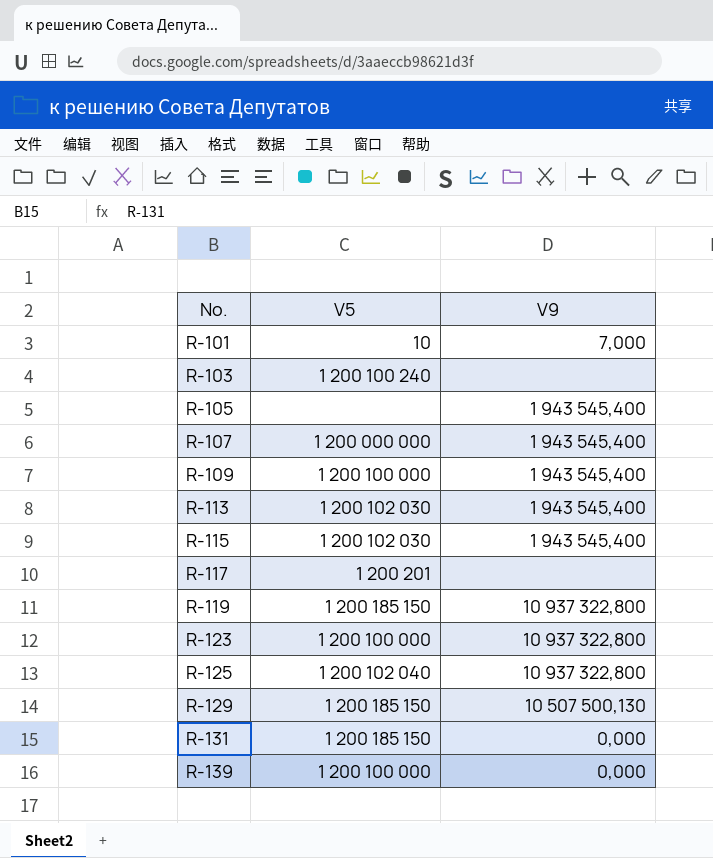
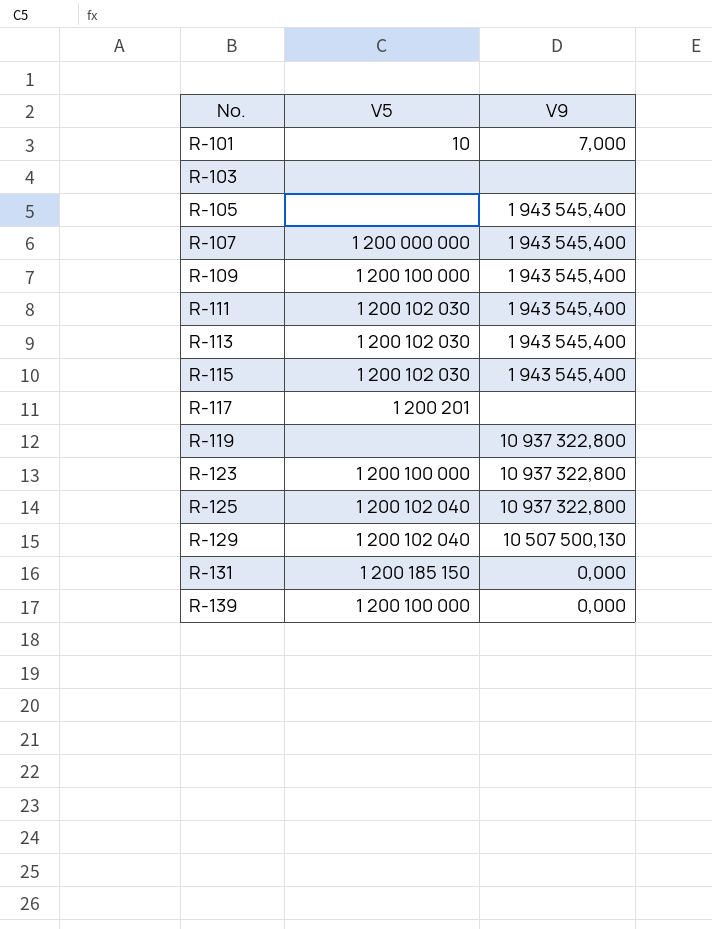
R-103 | V5: 1 200 100 240 -> none
row R-111: none -> 1 200 102 030 | 1 943 545,400
R-119 | V5: 1 200 185 150 -> none
R-129 | V5: 1 200 185 150 -> 1 200 102 040

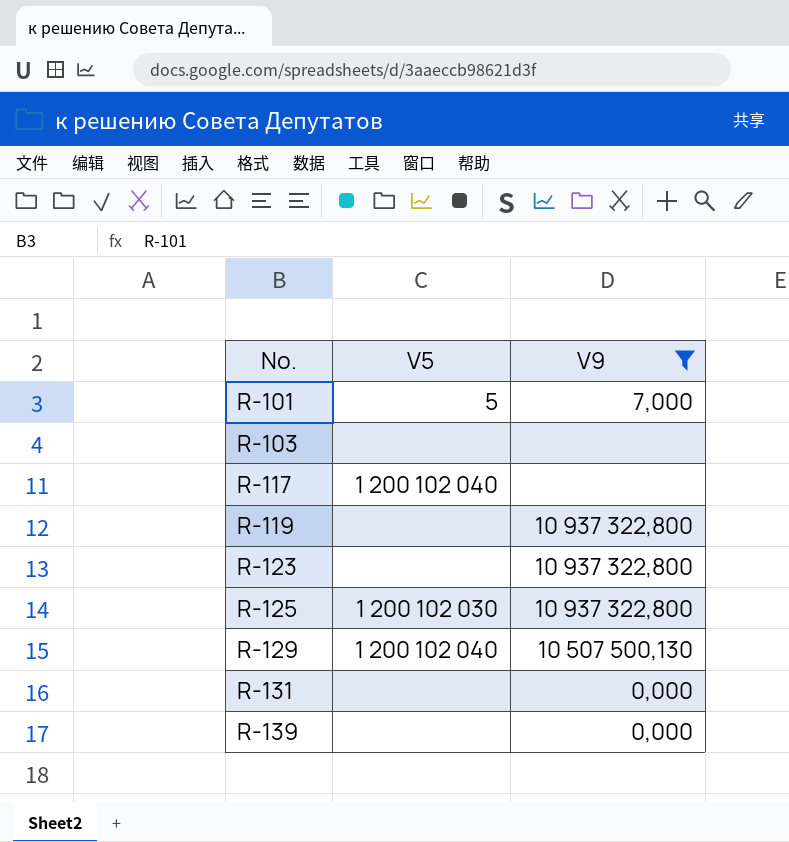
filter: none -> V9 != 1 943 545,400
R-101 | V5: 10 -> 5
R-117 | V5: 1 200 201 -> 1 200 102 040
R-123 | V5: 1 200 100 000 -> none
R-125 | V5: 1 200 102 040 -> 1 200 102 030
R-131 | V5: 1 200 185 150 -> none
R-139 | V5: 1 200 100 000 -> none

